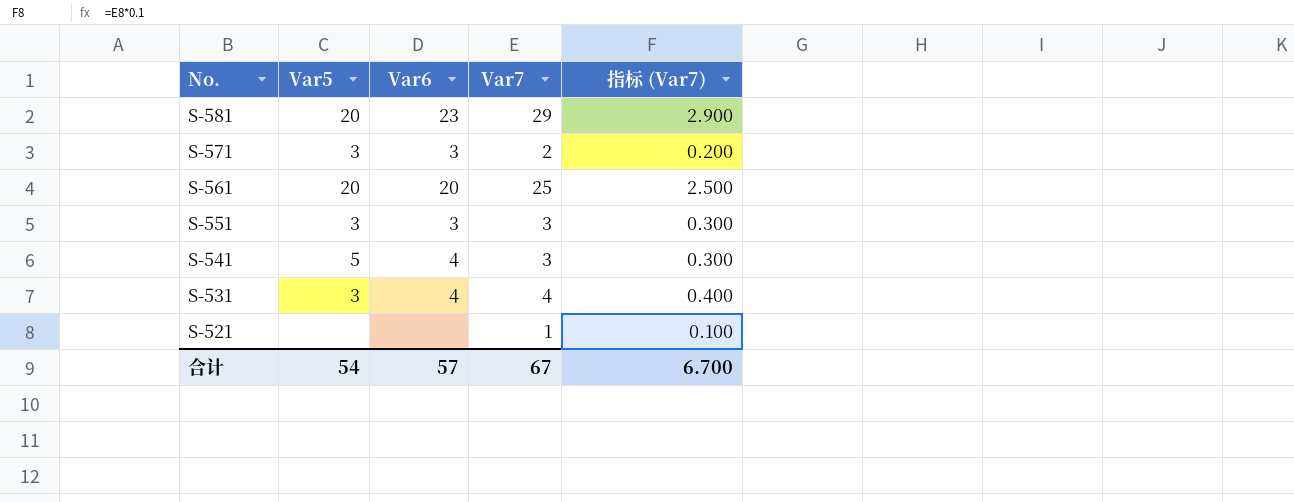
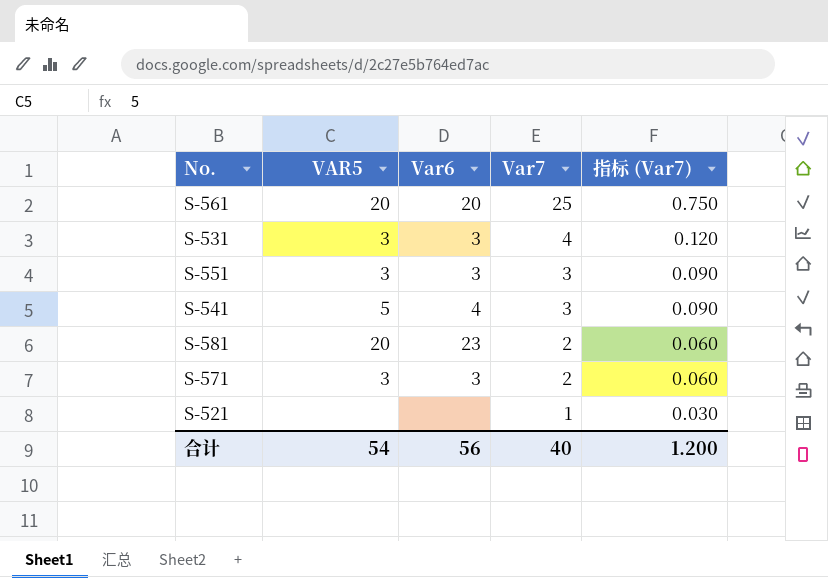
row order: No. descending -> Var7 descending
column name: Var5 -> VAR5
column 指标 (Var7) | formula: [Var7] * 0.1 -> [Var7] * 0.03
S-531 | Var6: 4 -> 3
S-581 | Var7: 29 -> 2
合计 | Var6: 57 -> 56
合计 | Var7: 67 -> 40
合计 | 指标 (Var7): 6.700 -> 1.200

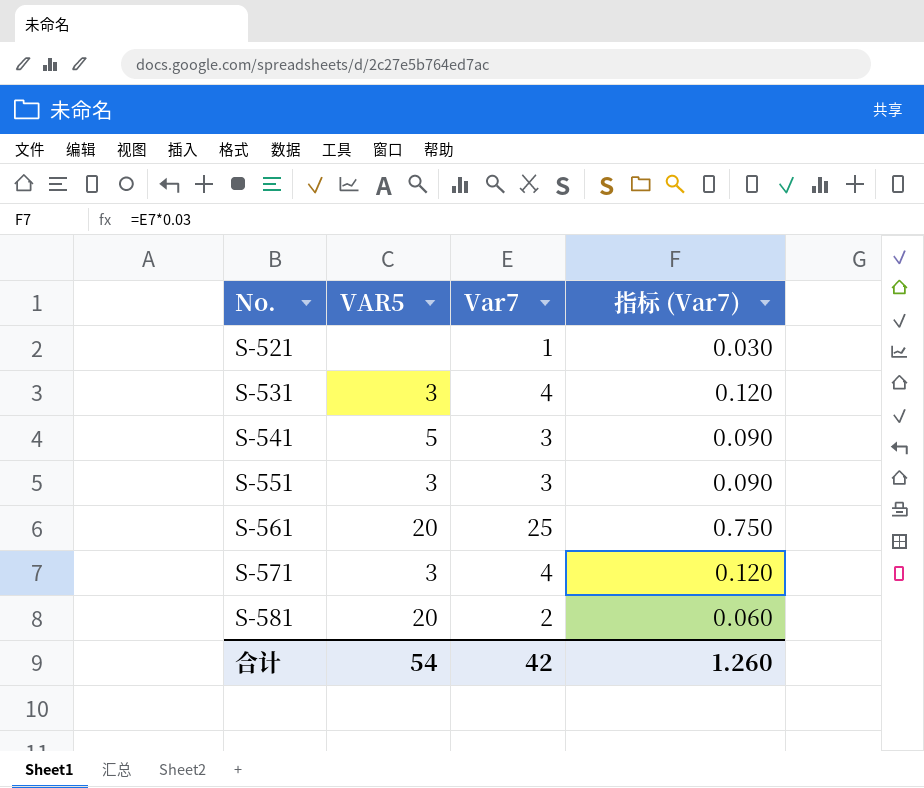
row order: Var7 descending -> No. ascending
column Var6 | position: 3 -> none
S-571 | Var7: 2 -> 4
S-571 | 指标 (Var7): 0.060 -> 0.120
合计 | Var7: 40 -> 42
合计 | 指标 (Var7): 1.200 -> 1.260

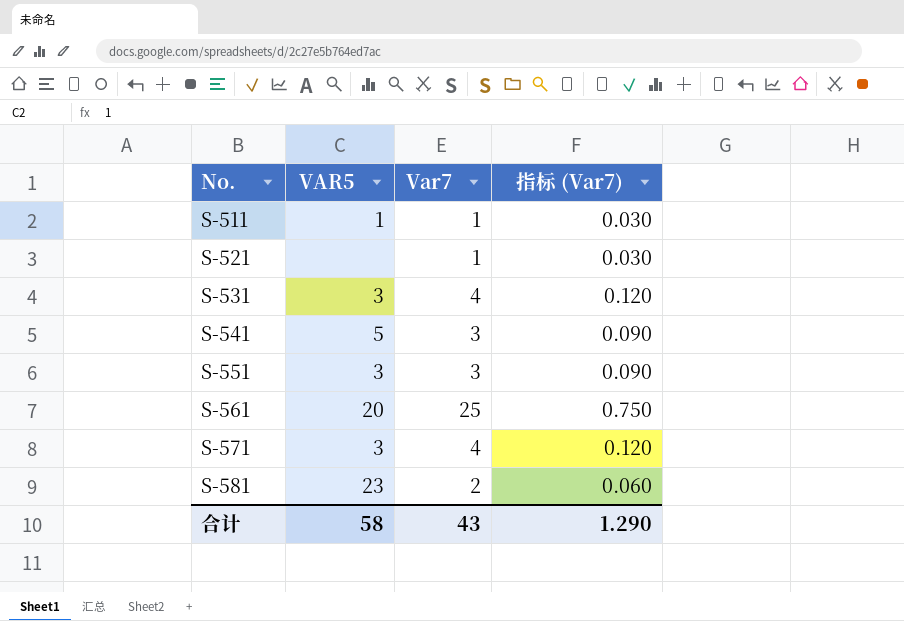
row S-511: none -> 1 | 1 | 0.030
S-581 | VAR5: 20 -> 23
合计 | VAR5: 54 -> 58
合计 | Var7: 42 -> 43
合计 | 指标 (Var7): 1.260 -> 1.290

